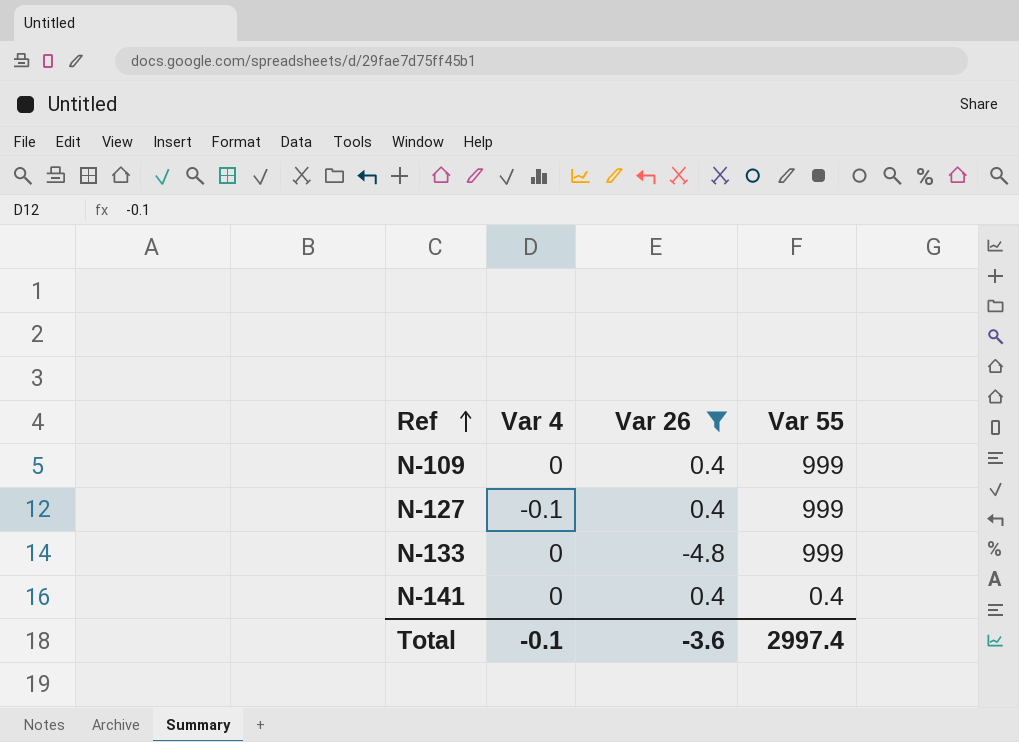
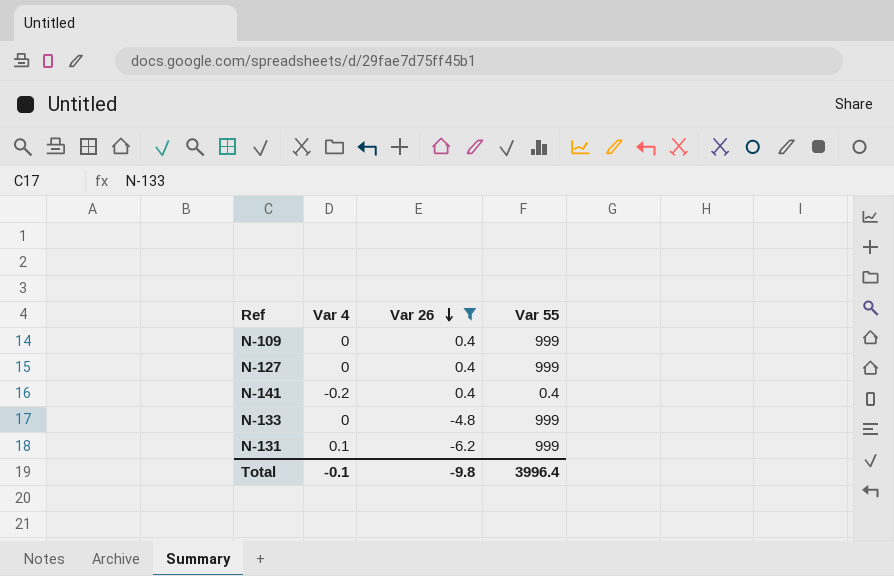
row order: Ref ascending -> Var 26 descending
N-127 | Var 4: -0.1 -> 0
N-141 | Var 4: 0 -> -0.2
row N-131: none -> 0.1 | -6.2 | 999
Total | Var 26: -3.6 -> -9.8
Total | Var 55: 2997.4 -> 3996.4

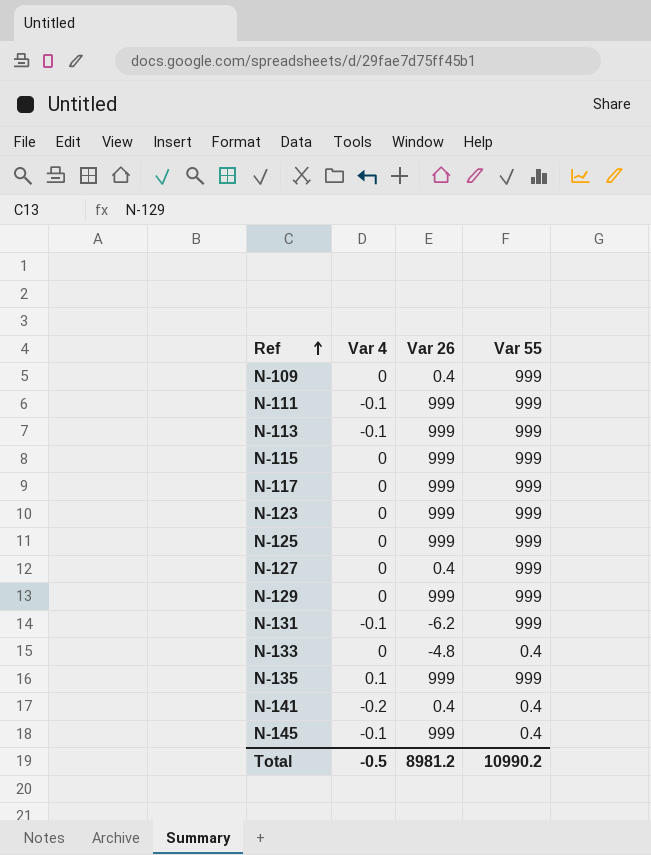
filter: Var 26 != 999 -> none
row order: Var 26 descending -> Ref ascending
N-131 | Var 4: 0.1 -> -0.1
N-133 | Var 55: 999 -> 0.4
Total | Var 4: -0.1 -> -0.5
Total | Var 26: -9.8 -> 8981.2
Total | Var 55: 3996.4 -> 10990.2

